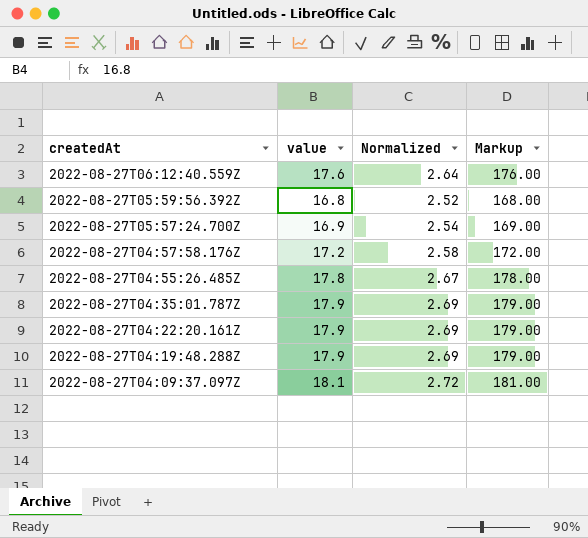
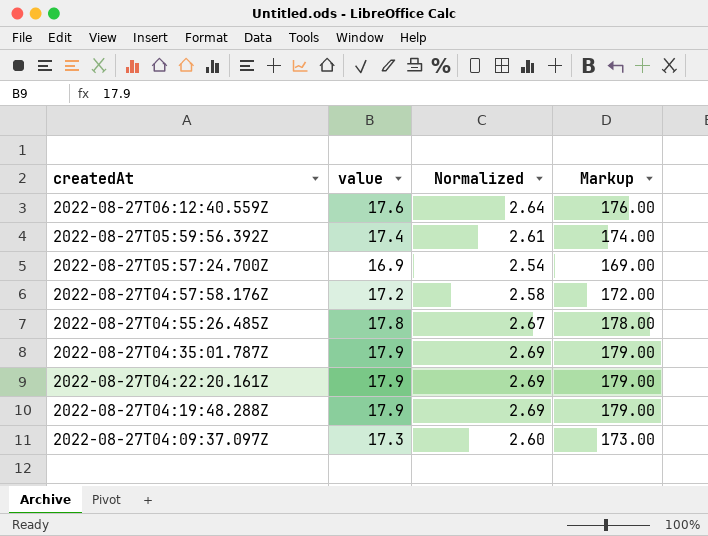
2022-08-27T05:59:56.392Z | value: 16.8 -> 17.4
2022-08-27T05:59:56.392Z | Normalized: 2.52 -> 2.61
2022-08-27T05:59:56.392Z | Markup: 168.00 -> 174.00
2022-08-27T04:09:37.097Z | value: 18.1 -> 17.3
2022-08-27T04:09:37.097Z | Normalized: 2.72 -> 2.60
2022-08-27T04:09:37.097Z | Markup: 181.00 -> 173.00

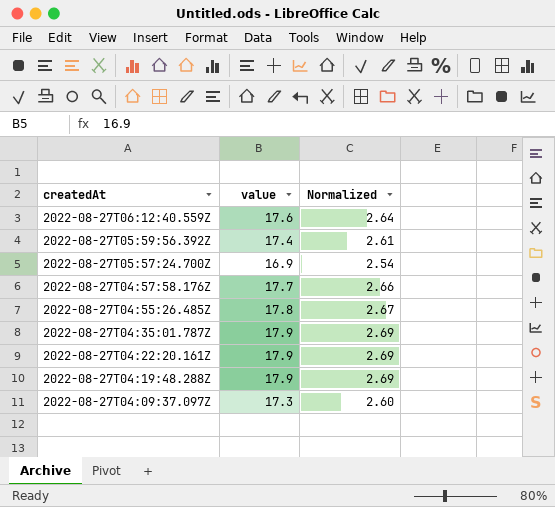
column Markup | formula: [value] * 10 -> none
2022-08-27T04:57:58.176Z | value: 17.2 -> 17.7
2022-08-27T04:57:58.176Z | Normalized: 2.58 -> 2.66

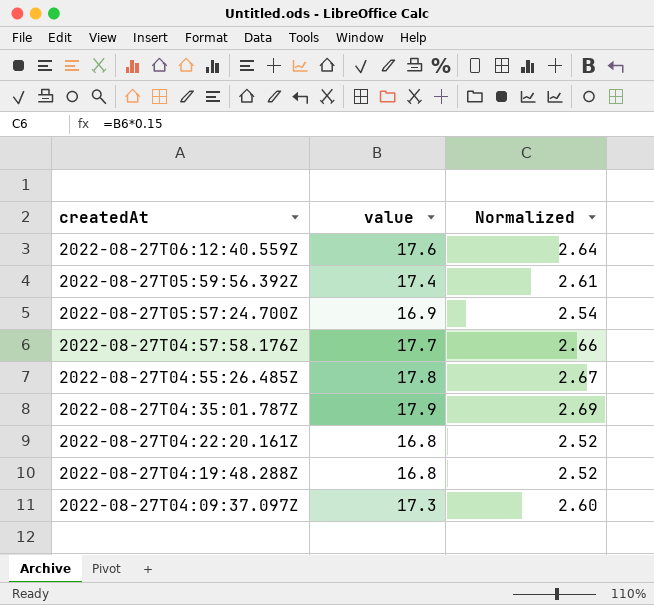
2022-08-27T04:22:20.161Z | value: 17.9 -> 16.8
2022-08-27T04:22:20.161Z | Normalized: 2.69 -> 2.52
2022-08-27T04:19:48.288Z | value: 17.9 -> 16.8
2022-08-27T04:19:48.288Z | Normalized: 2.69 -> 2.52

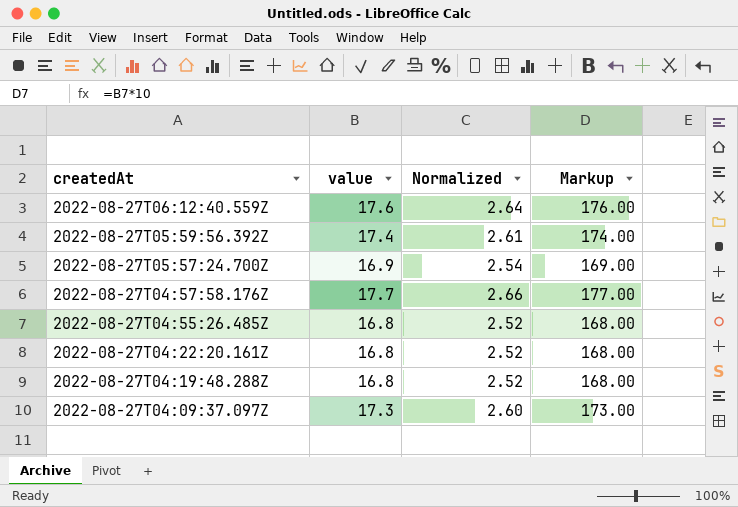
column Markup | formula: none -> [value] * 10
row 2022-08-27T04:35:01.787Z: 17.9 | 2.69 -> none
2022-08-27T04:55:26.485Z | value: 17.8 -> 16.8
2022-08-27T04:55:26.485Z | Normalized: 2.67 -> 2.52

